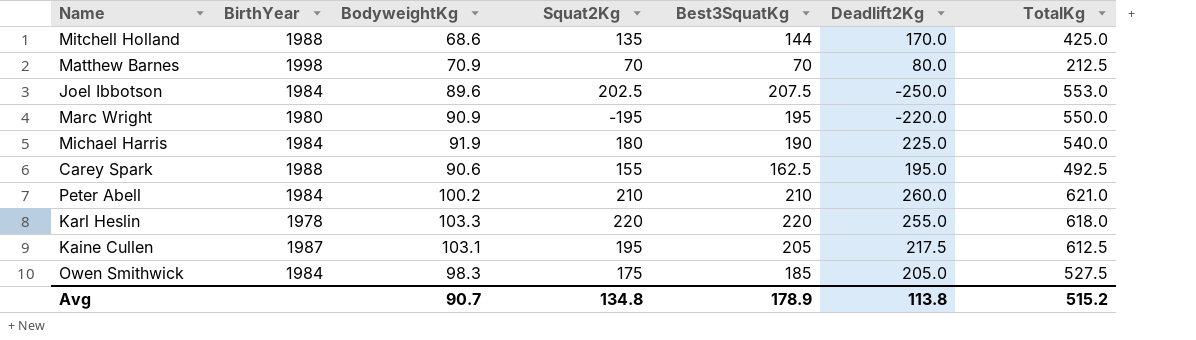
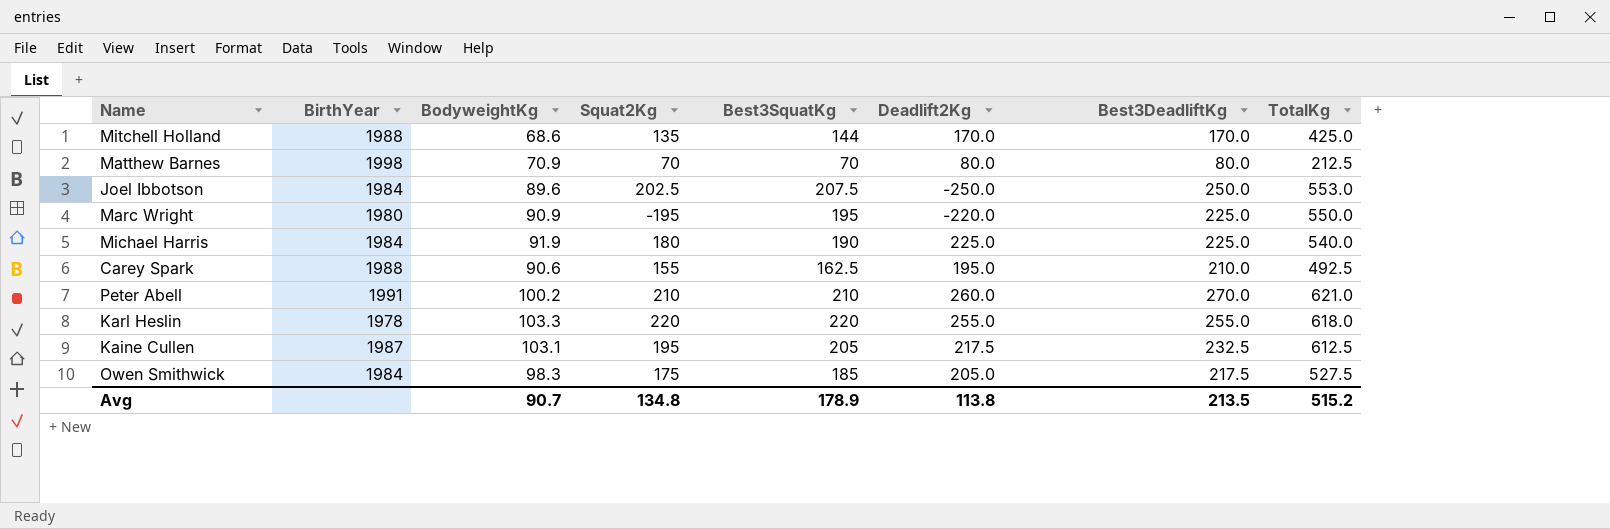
column Best3DeadliftKg | position: none -> 7
Peter Abell | BirthYear: 1984 -> 1991

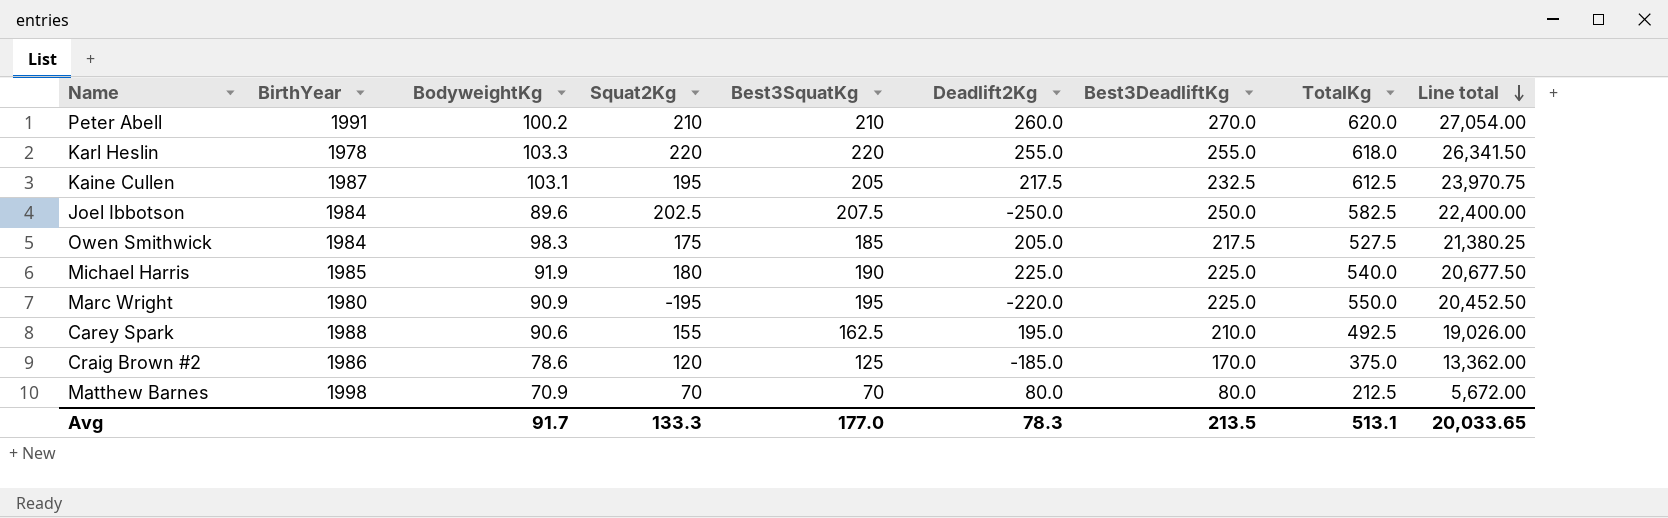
row order: none -> Line total descending
column Line total | formula: none -> [BodyweightKg] * [Best3DeadliftKg]
row Mitchell Holland: 1988 | 68.6 | 135 | 144 | 170.0 | 170.0 | 425.0 -> none
Peter Abell | TotalKg: 621.0 -> 620.0
Joel Ibbotson | TotalKg: 553.0 -> 582.5
Michael Harris | BirthYear: 1984 -> 1985
row Craig Brown #2: none -> 1986 | 78.6 | 120 | 125 | -185.0 | 170.0 | 375.0 | 13,362.00
Avg | BodyweightKg: 90.7 -> 91.7
Avg | Squat2Kg: 134.8 -> 133.3
Avg | Best3SquatKg: 178.9 -> 177.0
Avg | Deadlift2Kg: 113.8 -> 78.3
Avg | TotalKg: 515.2 -> 513.1

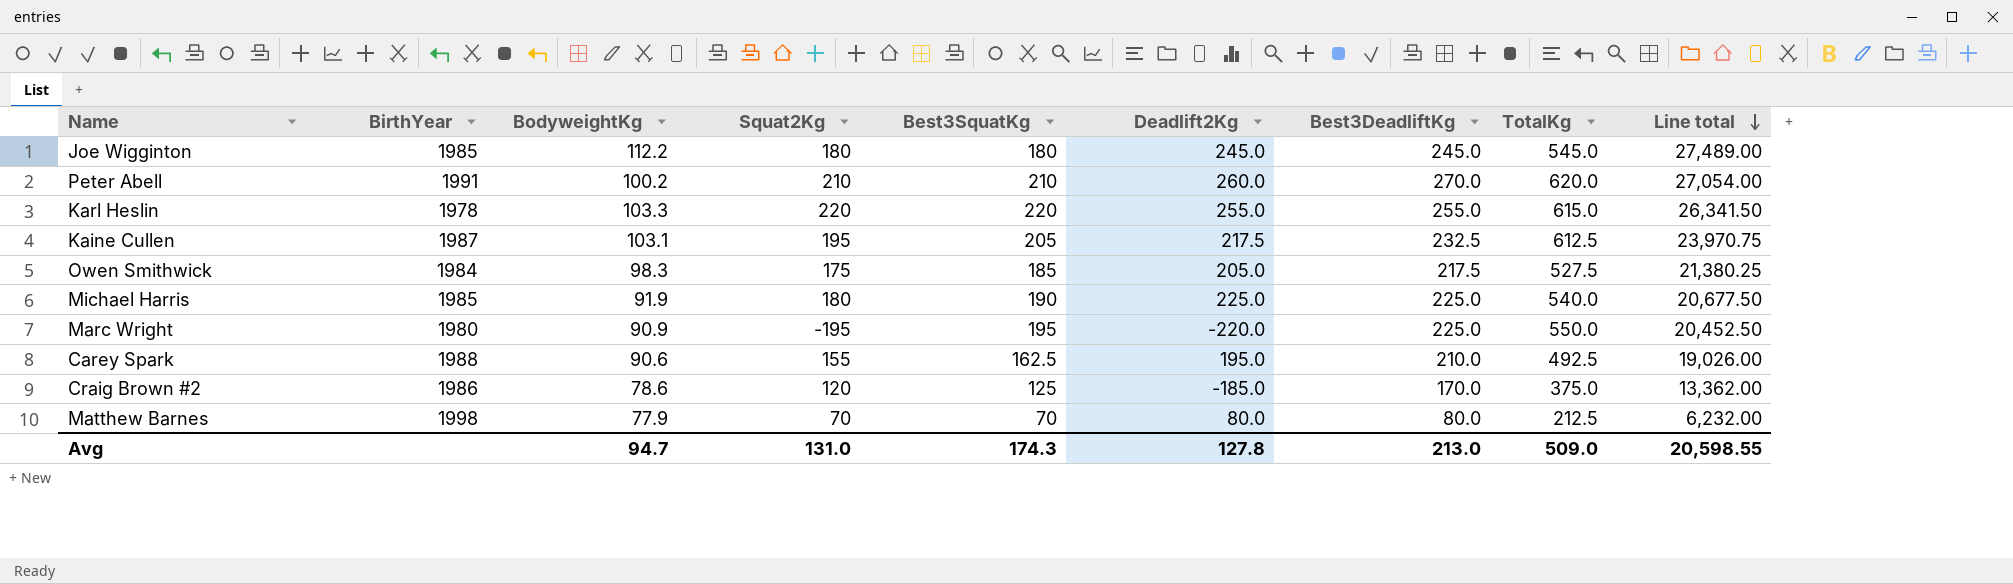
row Joel Ibbotson: 1984 | 89.6 | 202.5 | 207.5 | -250.0 | 250.0 | 582.5 | 22,400.00 -> none
row Joe Wigginton: none -> 1985 | 112.2 | 180 | 180 | 245.0 | 245.0 | 545.0 | 27,489.00
Karl Heslin | TotalKg: 618.0 -> 615.0
Matthew Barnes | BodyweightKg: 70.9 -> 77.9
Matthew Barnes | Line total: 5,672.00 -> 6,232.00
Avg | BodyweightKg: 91.7 -> 94.7
Avg | Squat2Kg: 133.3 -> 131.0
Avg | Best3SquatKg: 177.0 -> 174.3
Avg | Deadlift2Kg: 78.3 -> 127.8
Avg | Best3DeadliftKg: 213.5 -> 213.0
Avg | TotalKg: 513.1 -> 509.0
Avg | Line total: 20,033.65 -> 20,598.55

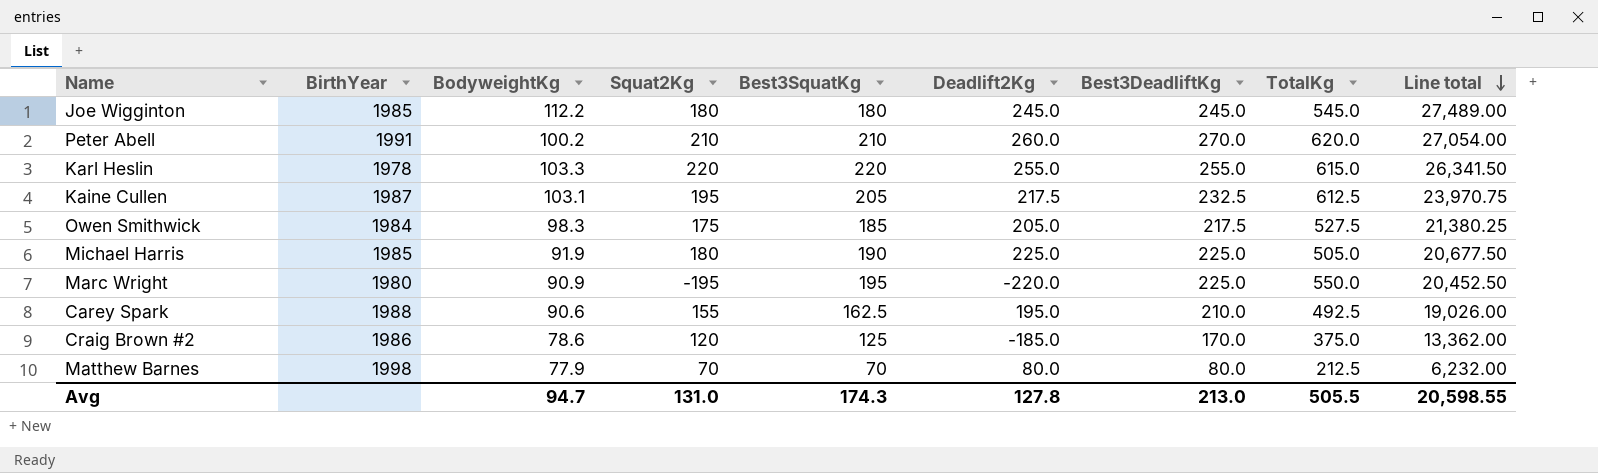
Michael Harris | TotalKg: 540.0 -> 505.0
Avg | TotalKg: 509.0 -> 505.5

